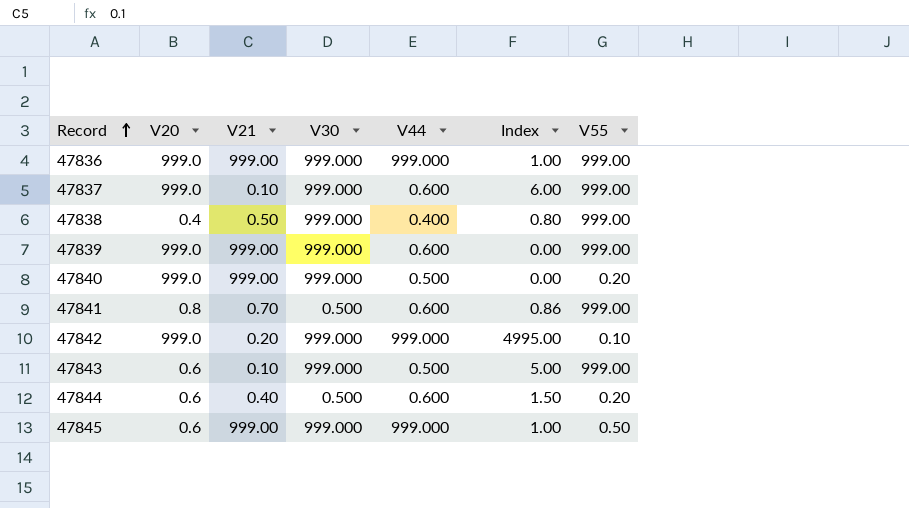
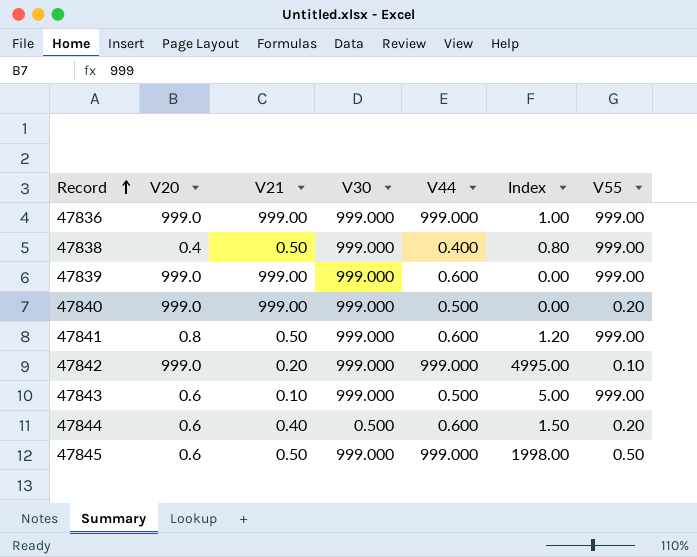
row 47837: 999.0 | 0.10 | 999.000 | 0.600 | 6.00 | 999.00 -> none
47841 | V21: 0.70 -> 0.50
47841 | V30: 0.500 -> 999.000
47841 | Index: 0.86 -> 1.20
47845 | V21: 999.00 -> 0.50
47845 | Index: 1.00 -> 1998.00

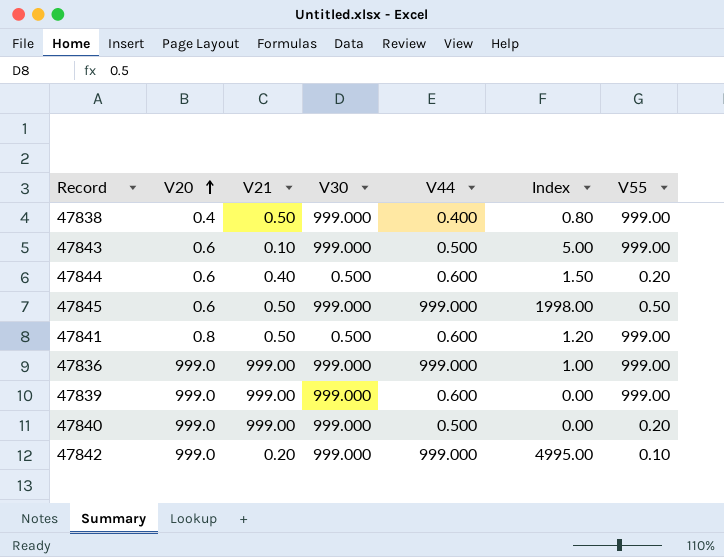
row order: Record ascending -> V20 ascending
47841 | V30: 999.000 -> 0.500

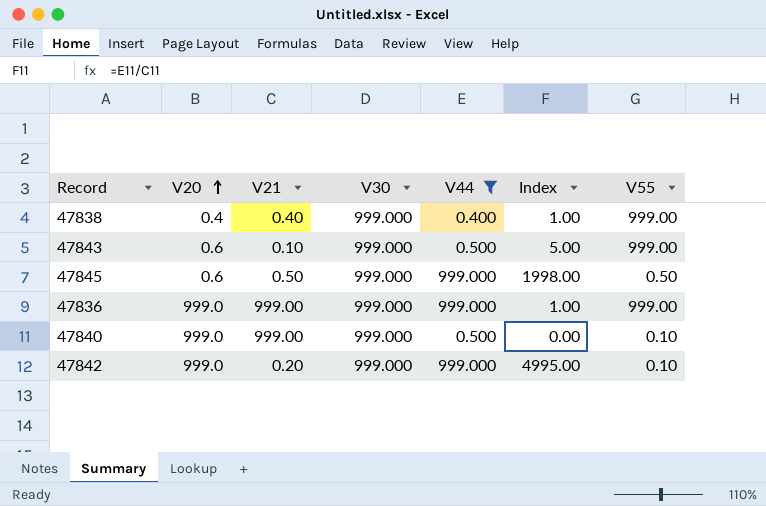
filter: none -> V44 != 0.600
47838 | V21: 0.50 -> 0.40
47838 | Index: 0.80 -> 1.00
47840 | V55: 0.20 -> 0.10

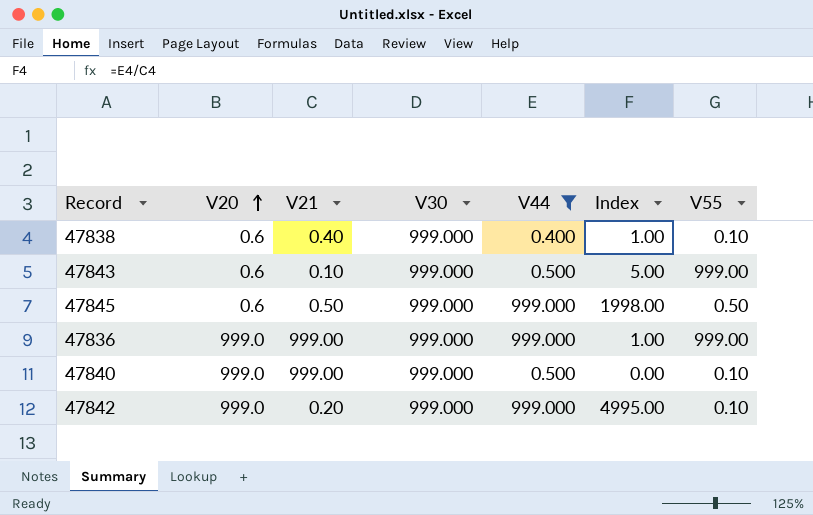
47838 | V20: 0.4 -> 0.6
47838 | V55: 999.00 -> 0.10

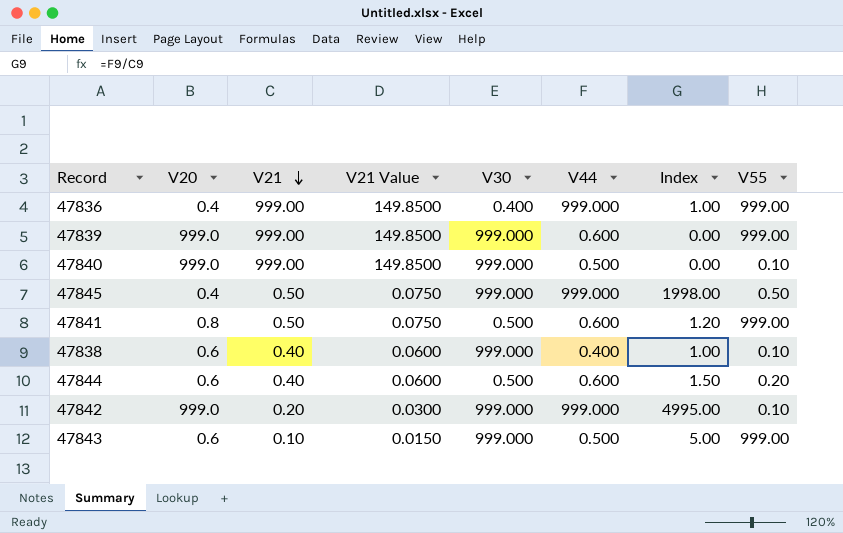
filter: V44 != 0.600 -> none
row order: V20 ascending -> V21 descending
column V21 Value | formula: none -> [V21] * 0.15
47836 | V20: 999.0 -> 0.4
47836 | V30: 999.000 -> 0.400
47845 | V20: 0.6 -> 0.4

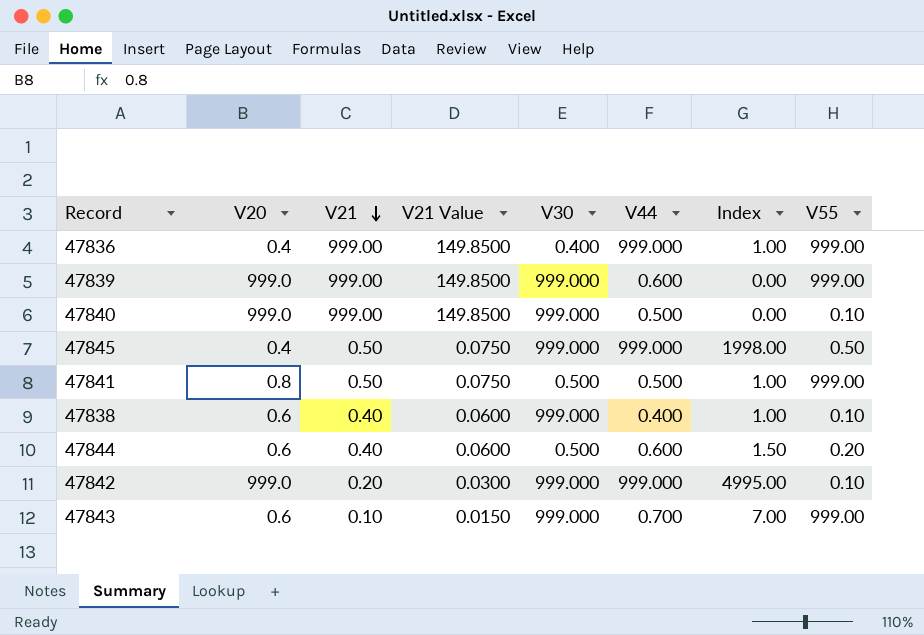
47841 | V44: 0.600 -> 0.500
47841 | Index: 1.20 -> 1.00
47843 | V44: 0.500 -> 0.700
47843 | Index: 5.00 -> 7.00

